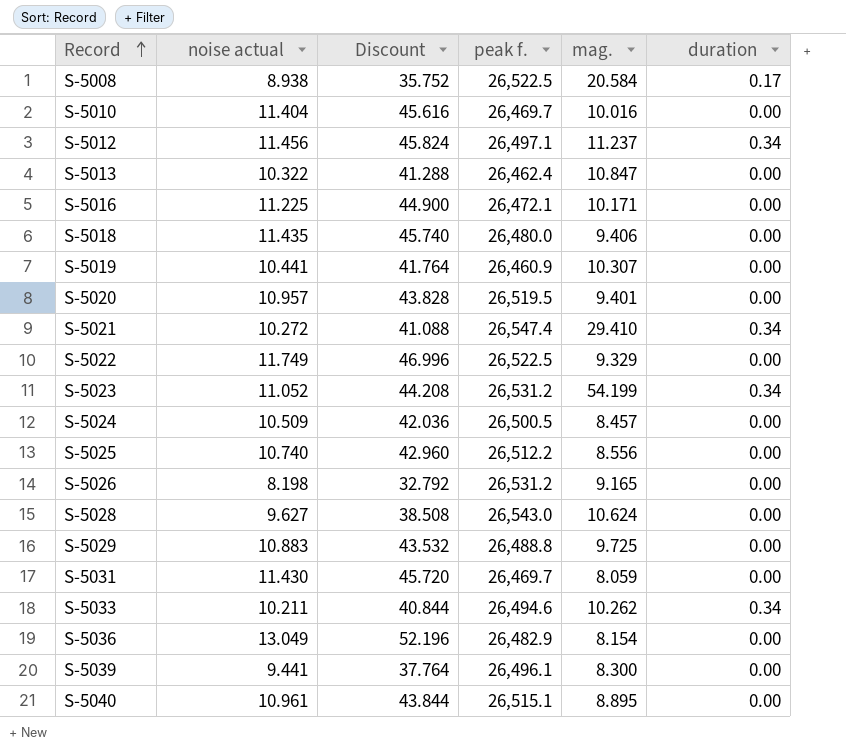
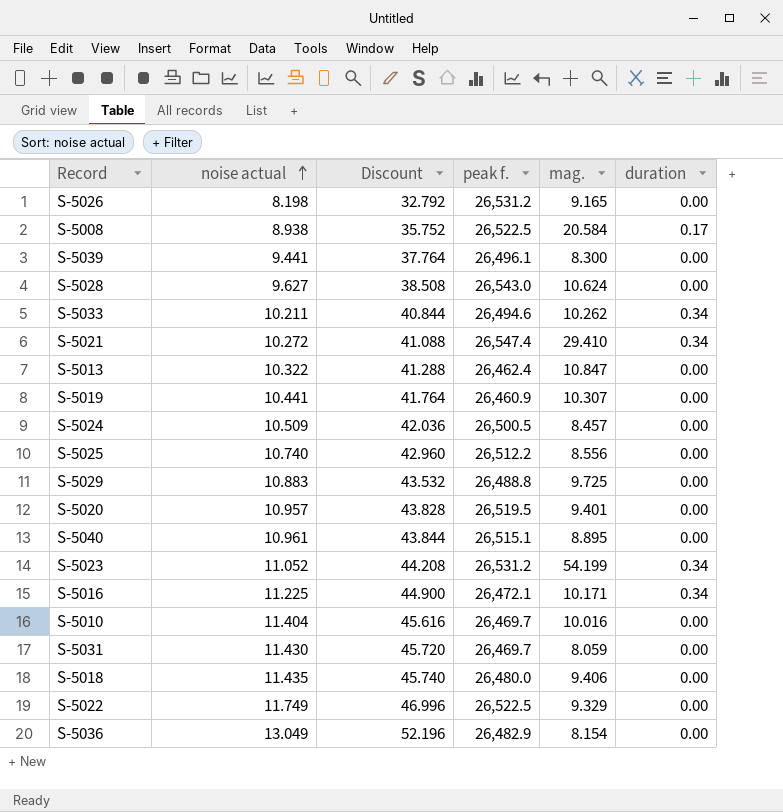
row order: Record ascending -> noise actual ascending
row S-5012: 11.456 | 45.824 | 26,497.1 | 11.237 | 0.34 -> none
S-5016 | duration: 0.00 -> 0.34

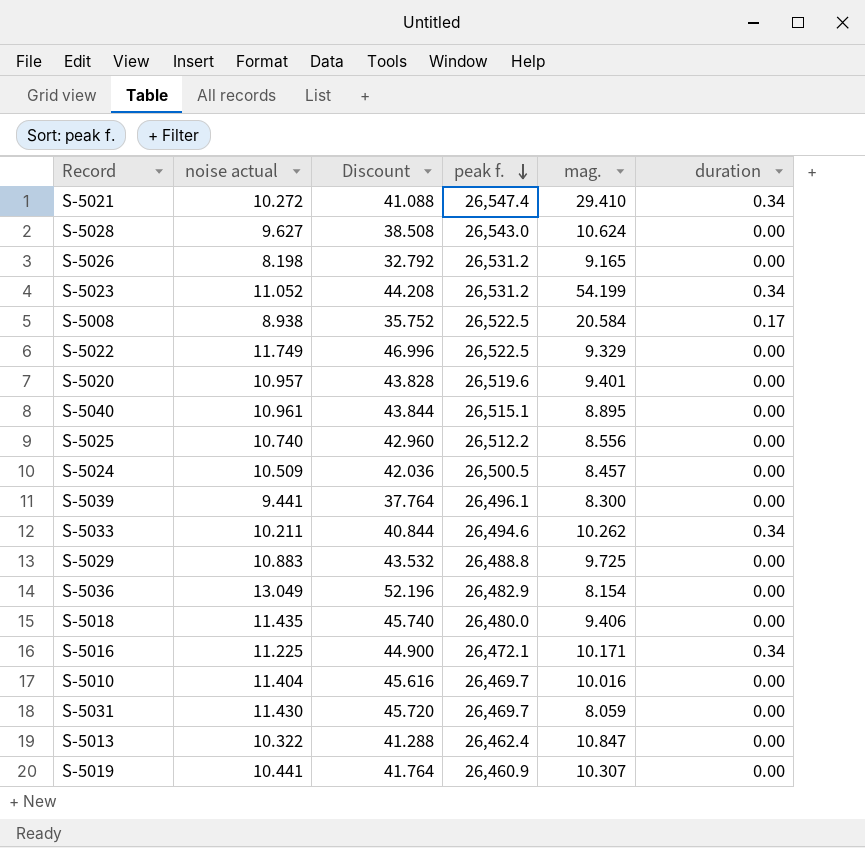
row order: noise actual ascending -> peak f. descending
S-5020 | peak f.: 26,519.5 -> 26,519.6

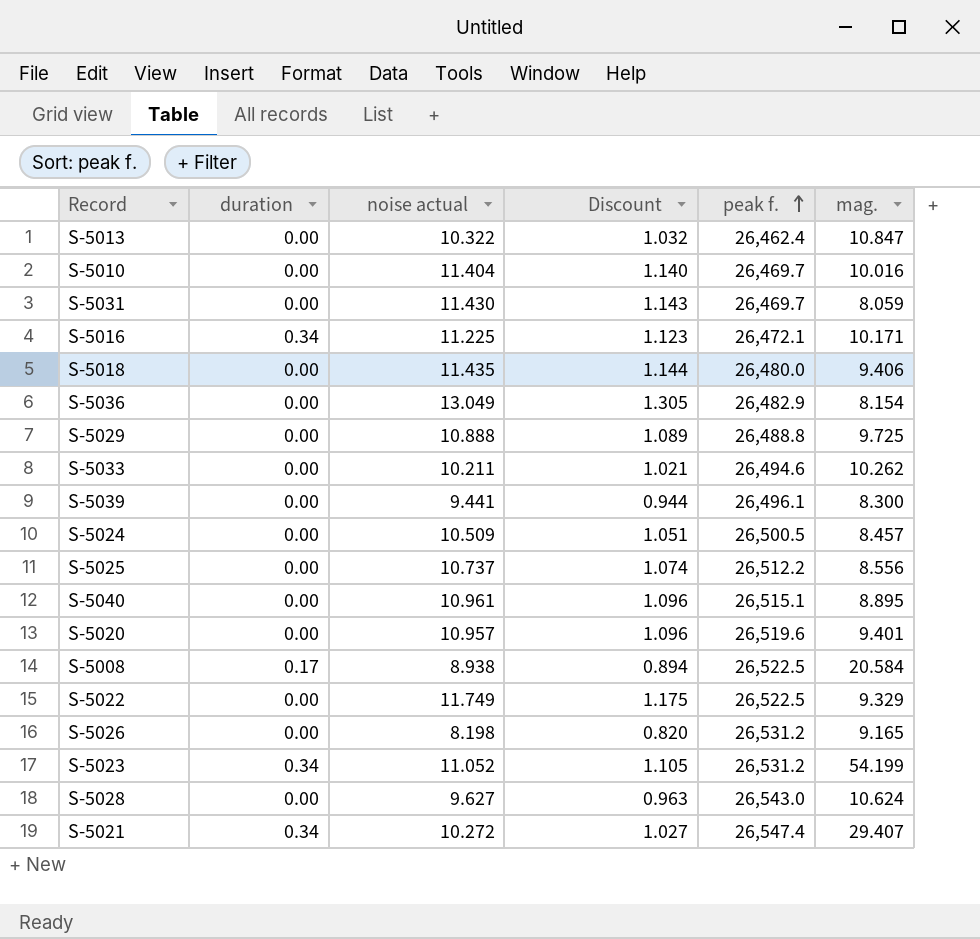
row order: peak f. descending -> peak f. ascending
column duration | position: 6 -> 2
column Discount | formula: [noise actual] * 4 -> [noise actual] * 0.1
row S-5019: 10.441 | 41.764 | 26,460.9 | 10.307 | 0.00 -> none
S-5029 | noise actual: 10.883 -> 10.888
S-5033 | duration: 0.34 -> 0.00
S-5025 | noise actual: 10.740 -> 10.737
S-5021 | mag.: 29.410 -> 29.407

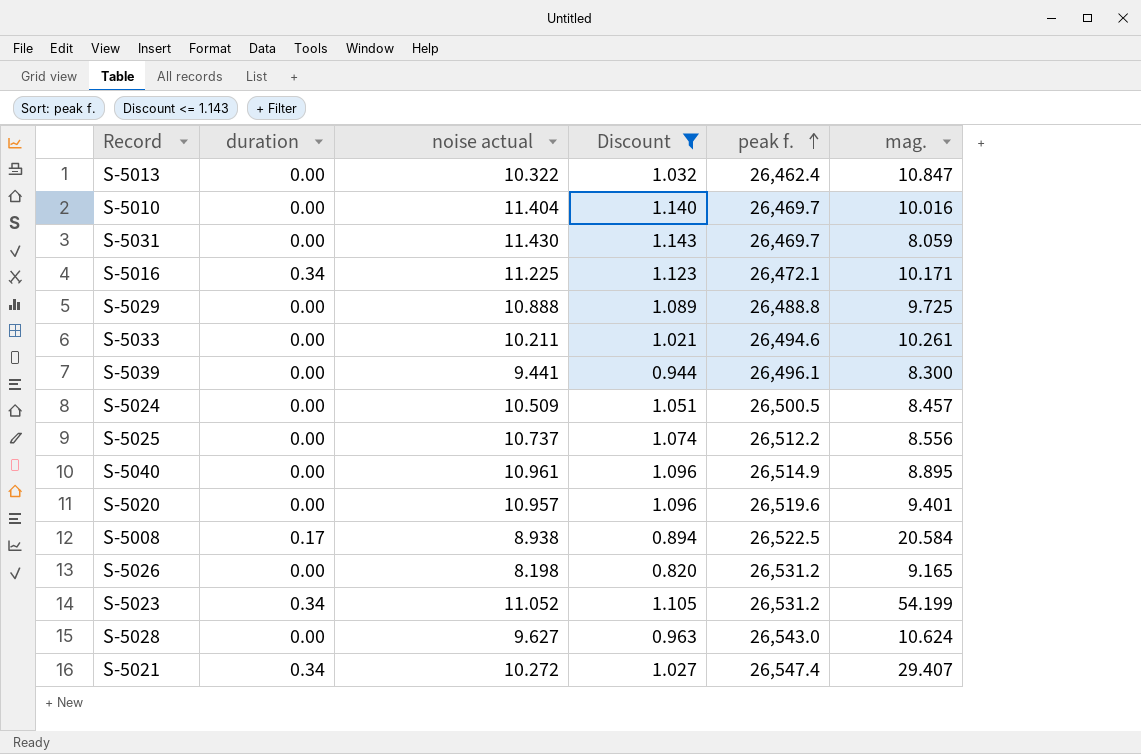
filter: none -> Discount <= 1.143
S-5033 | mag.: 10.262 -> 10.261
S-5040 | peak f.: 26,515.1 -> 26,514.9

